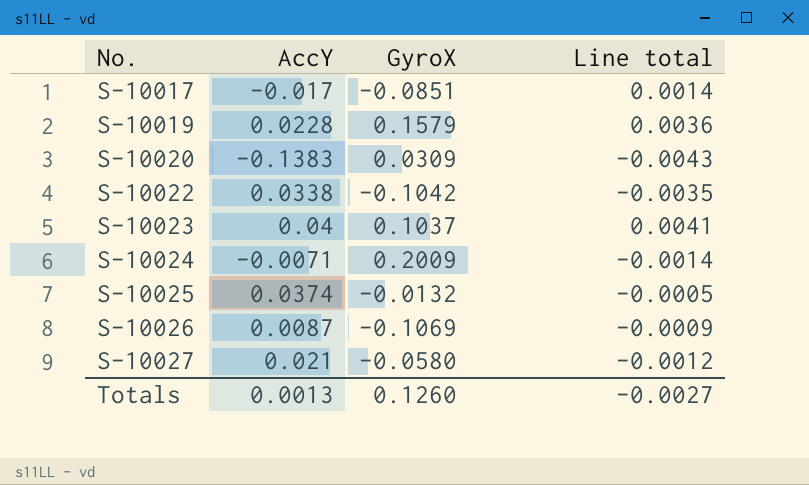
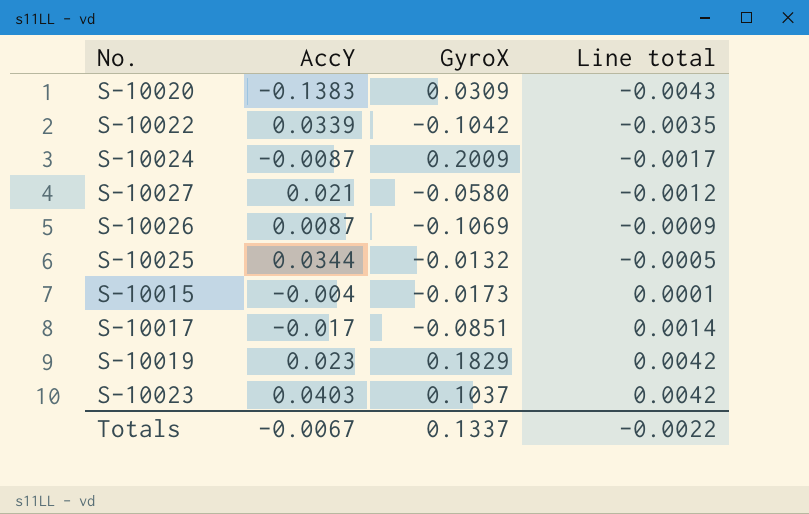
row order: No. ascending -> Line total ascending
S-10022 | AccY: 0.0338 -> 0.0339
S-10024 | AccY: -0.0071 -> -0.0087
S-10024 | Line total: -0.0014 -> -0.0017
S-10025 | AccY: 0.0374 -> 0.0344
row S-10015: none -> -0.004 | -0.0173 | 0.0001
S-10019 | AccY: 0.0228 -> 0.023
S-10019 | GyroX: 0.1579 -> 0.1829
S-10019 | Line total: 0.0036 -> 0.0042
S-10023 | AccY: 0.04 -> 0.0403
S-10023 | Line total: 0.0041 -> 0.0042
Totals | AccY: 0.0013 -> -0.0067
Totals | GyroX: 0.1260 -> 0.1337
Totals | Line total: -0.0027 -> -0.0022

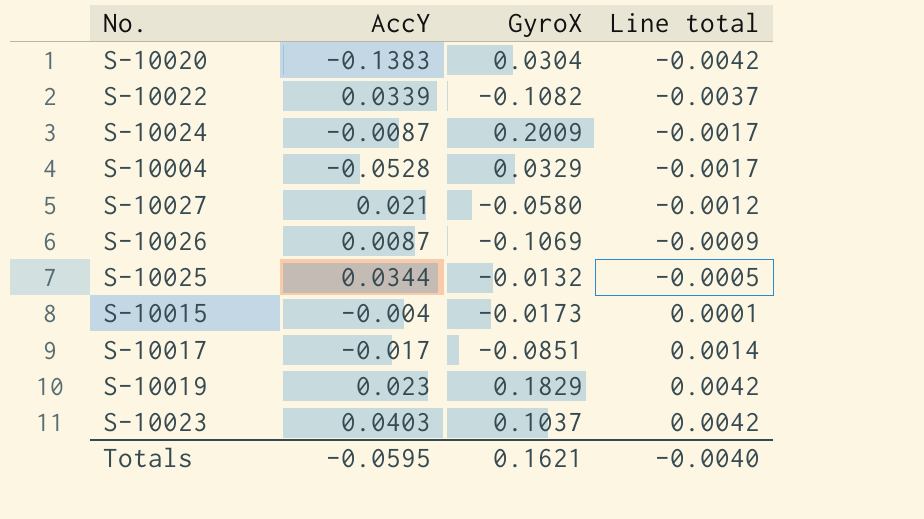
S-10020 | GyroX: 0.0309 -> 0.0304
S-10020 | Line total: -0.0043 -> -0.0042
S-10022 | GyroX: -0.1042 -> -0.1082
S-10022 | Line total: -0.0035 -> -0.0037
row S-10004: none -> -0.0528 | 0.0329 | -0.0017
Totals | AccY: -0.0067 -> -0.0595
Totals | GyroX: 0.1337 -> 0.1621
Totals | Line total: -0.0022 -> -0.0040

